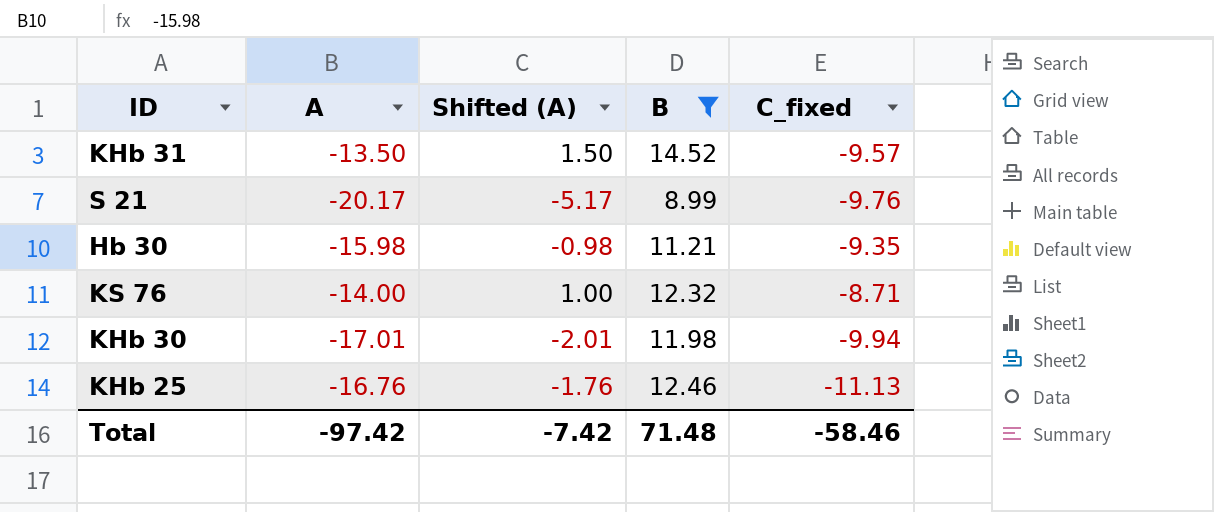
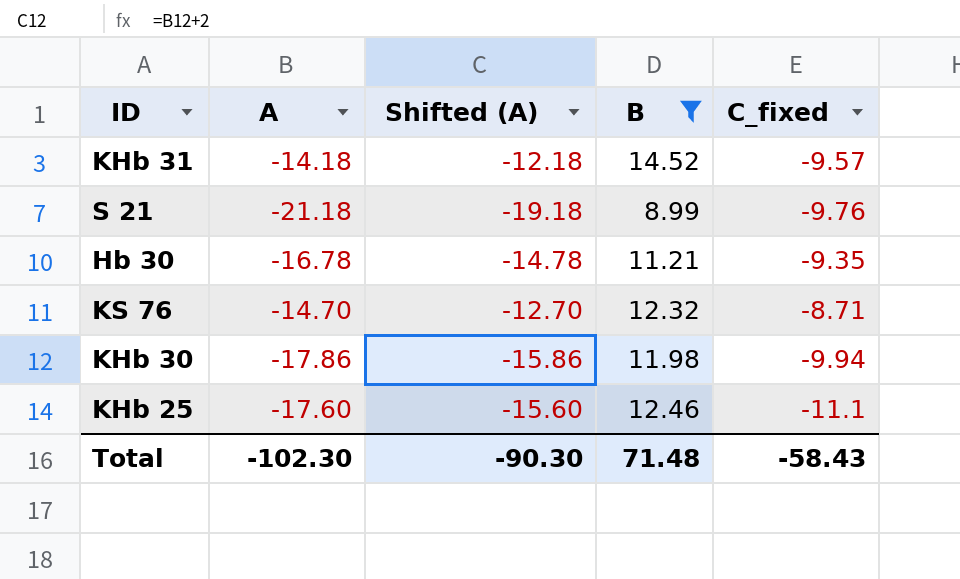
column Shifted (A) | formula: [A] + 15 -> [A] + 2
KHb 31 | A: -13.50 -> -14.18
S 21 | A: -20.17 -> -21.18
Hb 30 | A: -15.98 -> -16.78
KS 76 | A: -14.00 -> -14.70
KHb 30 | A: -17.01 -> -17.86
KHb 25 | A: -16.76 -> -17.60
KHb 25 | C_fixed: -11.13 -> -11.1
Total | A: -97.42 -> -102.30
Total | Shifted (A): -7.42 -> -90.30
Total | C_fixed: -58.46 -> -58.43

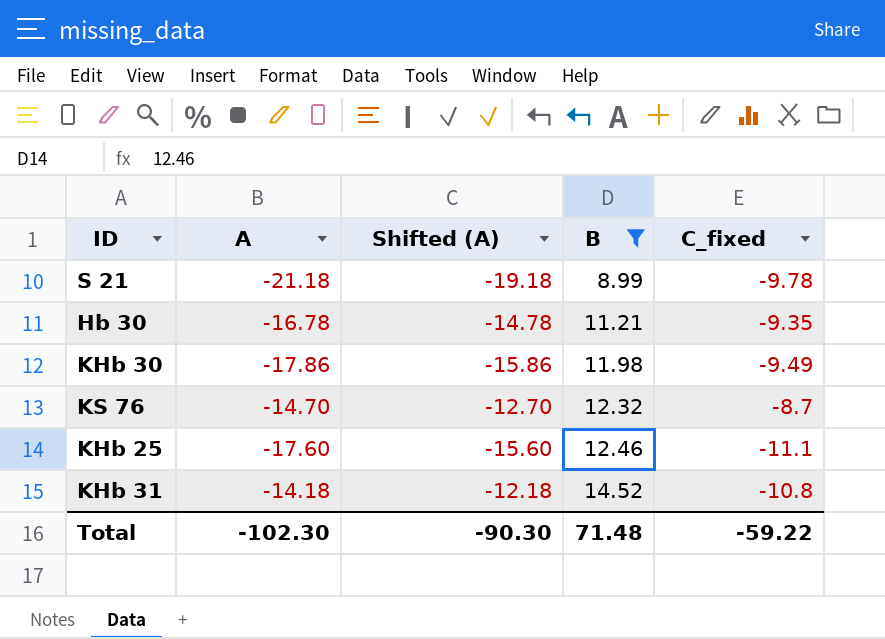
row order: none -> B ascending
S 21 | C_fixed: -9.76 -> -9.78
KHb 30 | C_fixed: -9.94 -> -9.49
KS 76 | C_fixed: -8.71 -> -8.7
KHb 31 | C_fixed: -9.57 -> -10.8
Total | C_fixed: -58.43 -> -59.22

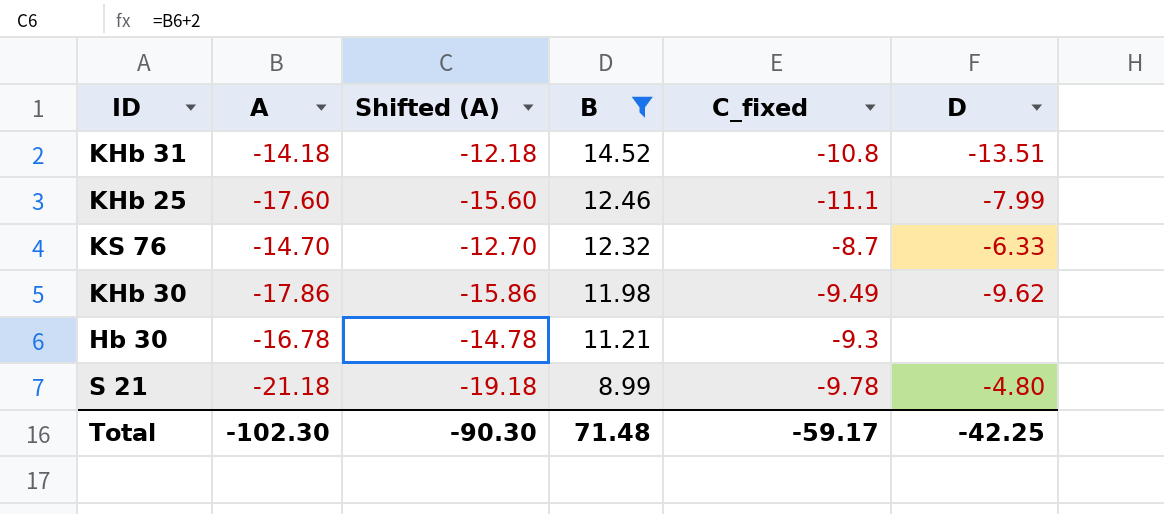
row order: B ascending -> B descending
column D | position: none -> 6
Hb 30 | C_fixed: -9.35 -> -9.3
Total | C_fixed: -59.22 -> -59.17

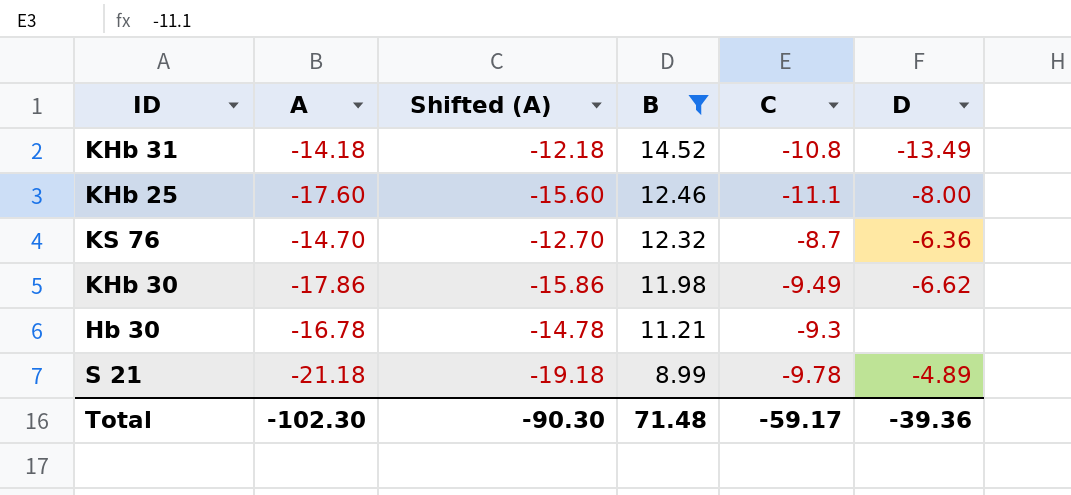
column name: C_fixed -> C
KHb 31 | D: -13.51 -> -13.49
KHb 25 | D: -7.99 -> -8.00
KS 76 | D: -6.33 -> -6.36
KHb 30 | D: -9.62 -> -6.62
S 21 | D: -4.80 -> -4.89
Total | D: -42.25 -> -39.36

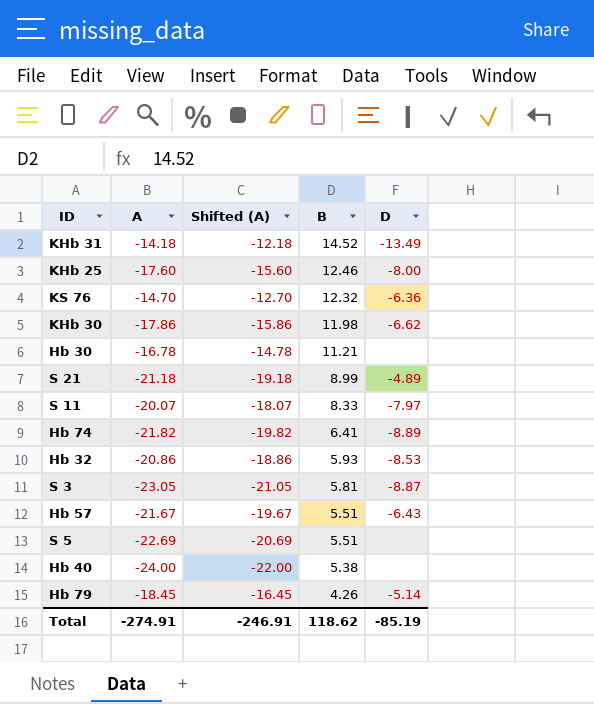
filter: B >= 8.99 -> none
column C | position: 5 -> none
Total | A: -102.30 -> -274.91
Total | Shifted (A): -90.30 -> -246.91
Total | B: 71.48 -> 118.62
Total | D: -39.36 -> -85.19

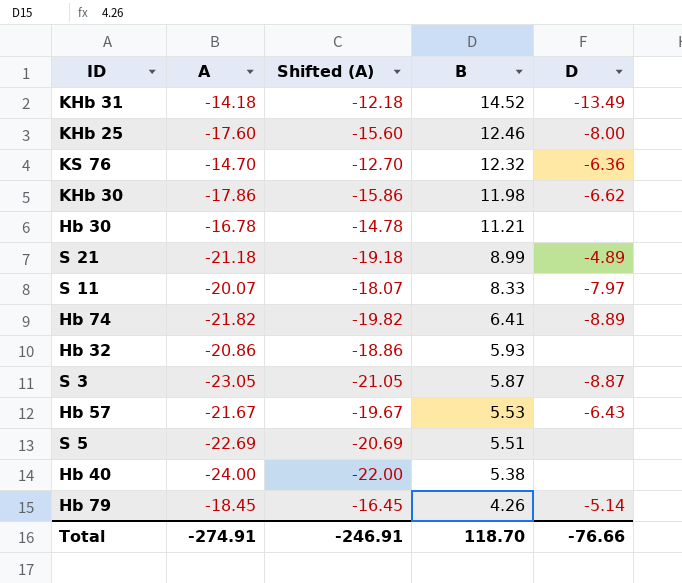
Hb 32 | D: -8.53 -> none
S 3 | B: 5.81 -> 5.87
Hb 57 | B: 5.51 -> 5.53
Total | B: 118.62 -> 118.70
Total | D: -85.19 -> -76.66

